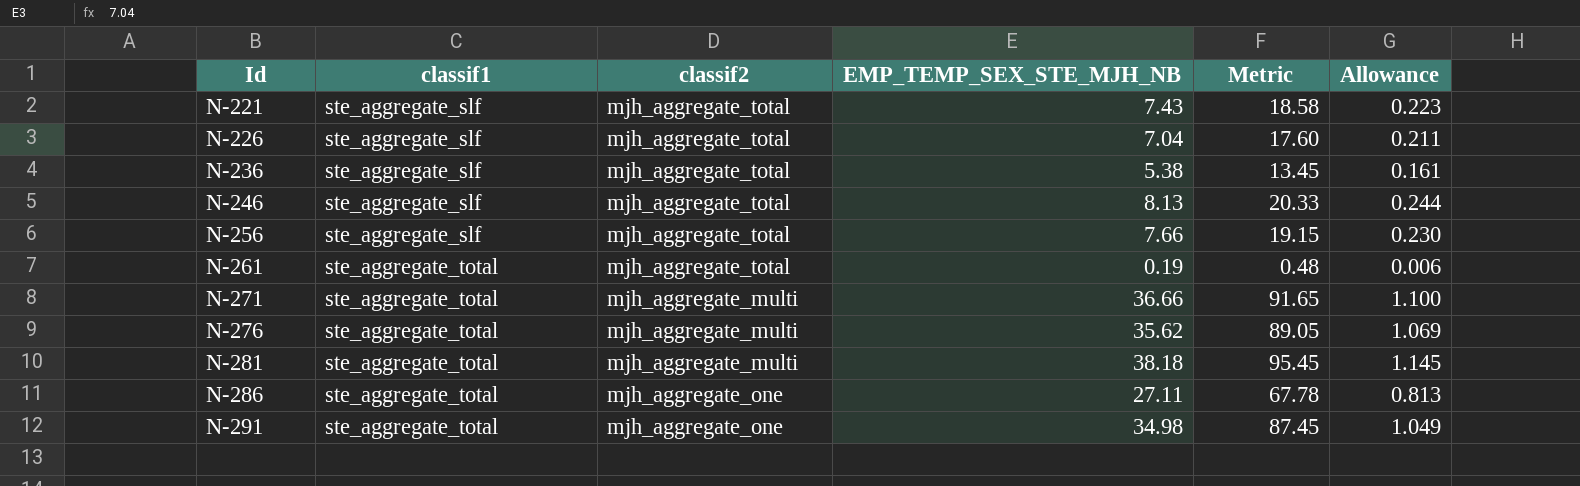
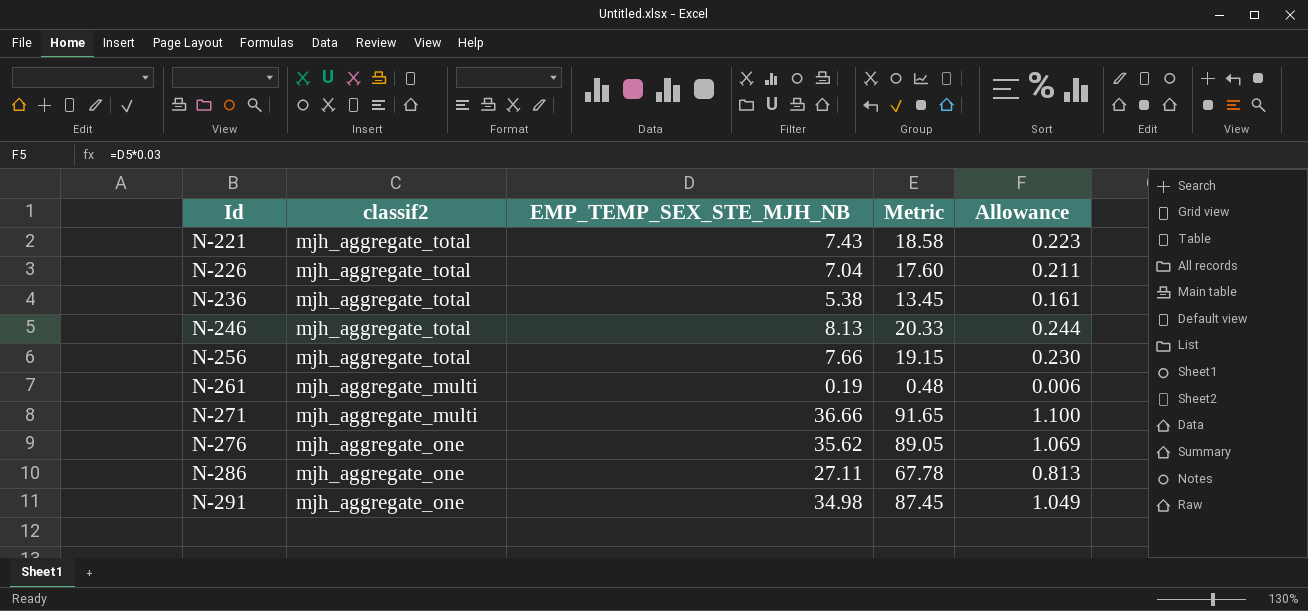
column classif1 | position: 2 -> none
row N-281: ste_aggregate_total | mjh_aggregate_multi | 38.18 | 95.45 | 1.145 -> none
N-261 | classif2: mjh_aggregate_total -> mjh_aggregate_multi
N-276 | classif2: mjh_aggregate_multi -> mjh_aggregate_one

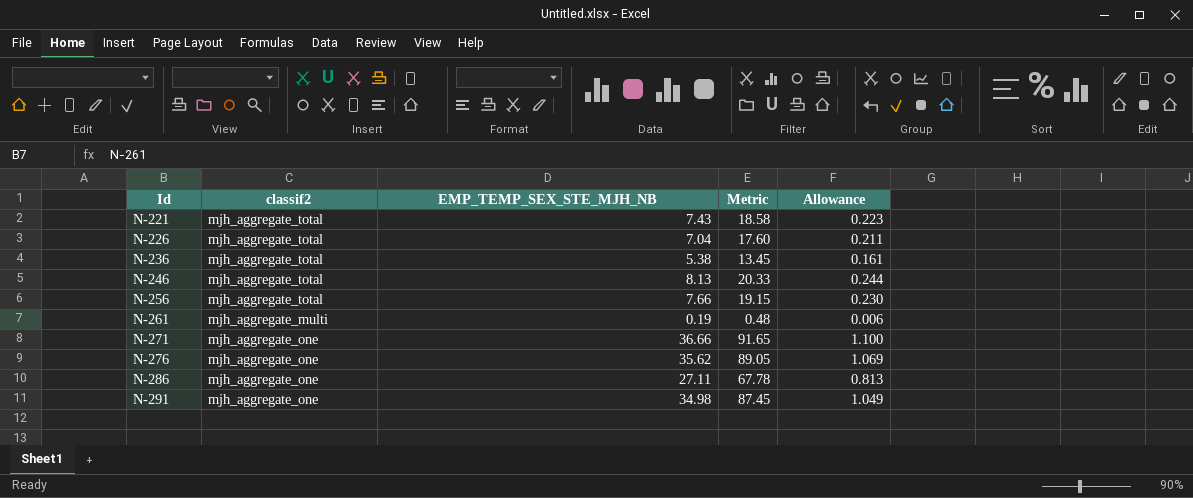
N-271 | classif2: mjh_aggregate_multi -> mjh_aggregate_one

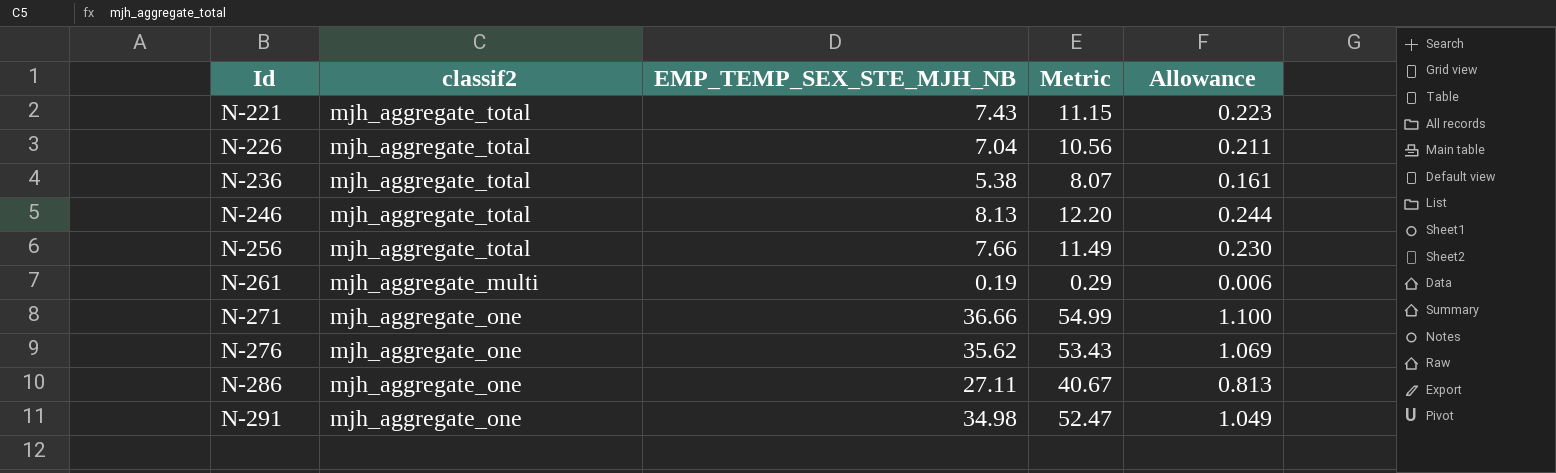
column Metric | formula: [EMP_TEMP_SEX_STE_MJH_NB] * 2.5 -> [EMP_TEMP_SEX_STE_MJH_NB] * 1.5

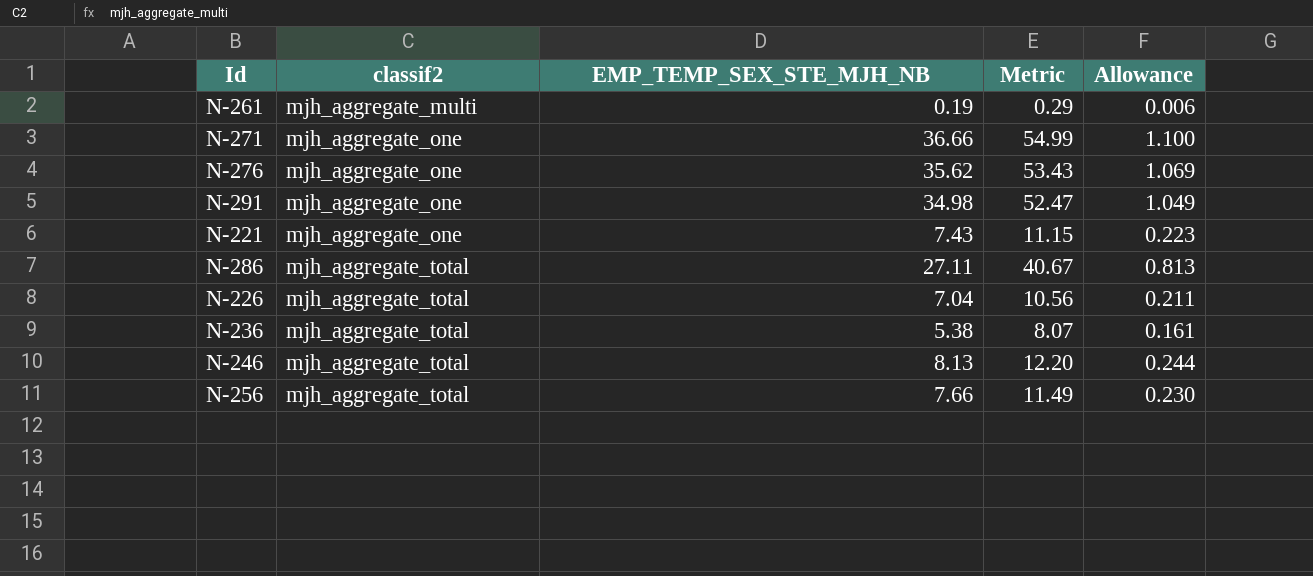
row order: Id ascending -> classif2 ascending
N-221 | classif2: mjh_aggregate_total -> mjh_aggregate_one
N-286 | classif2: mjh_aggregate_one -> mjh_aggregate_total

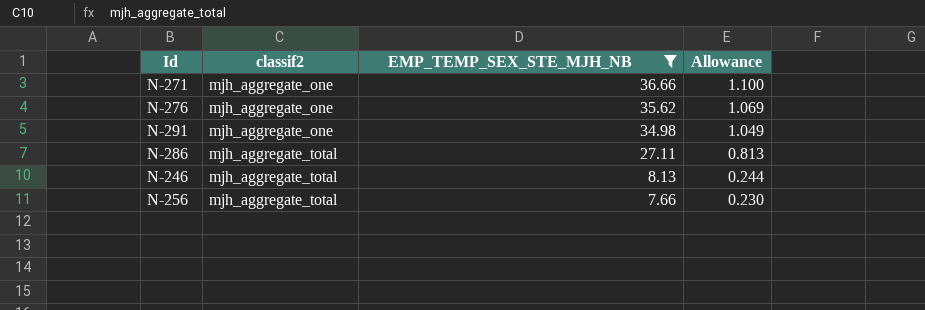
filter: none -> EMP_TEMP_SEX_STE_MJH_NB >= 7.66
column Metric | formula: [EMP_TEMP_SEX_STE_MJH_NB] * 1.5 -> none

